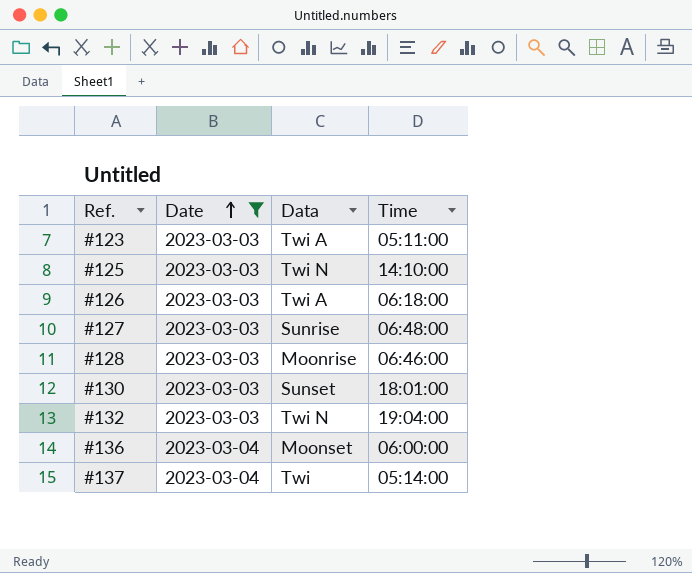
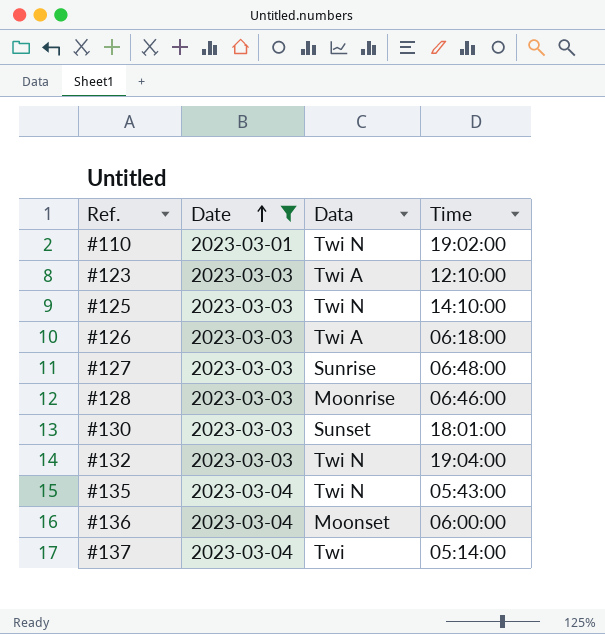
row #110: none -> 2023-03-01 | Twi N | 19:02:00
#123 | Time: 05:11:00 -> 12:10:00
row #135: none -> 2023-03-04 | Twi N | 05:43:00

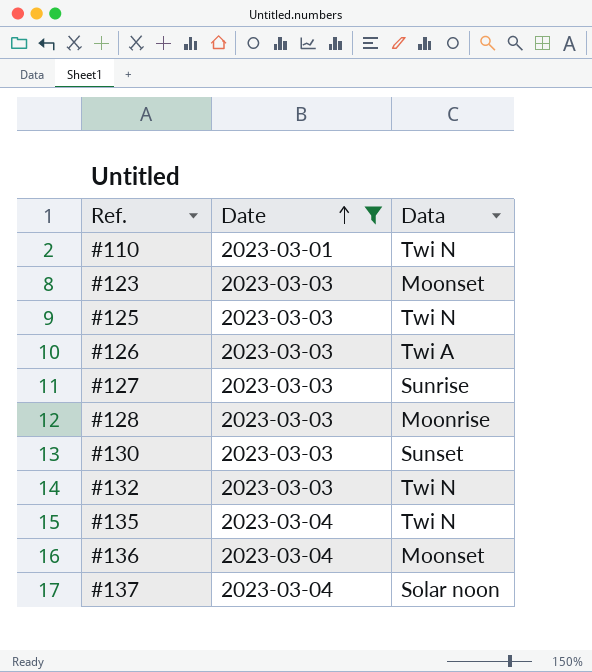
column Time | position: 4 -> none
#123 | Data: Twi A -> Moonset
#137 | Data: Twi -> Solar noon

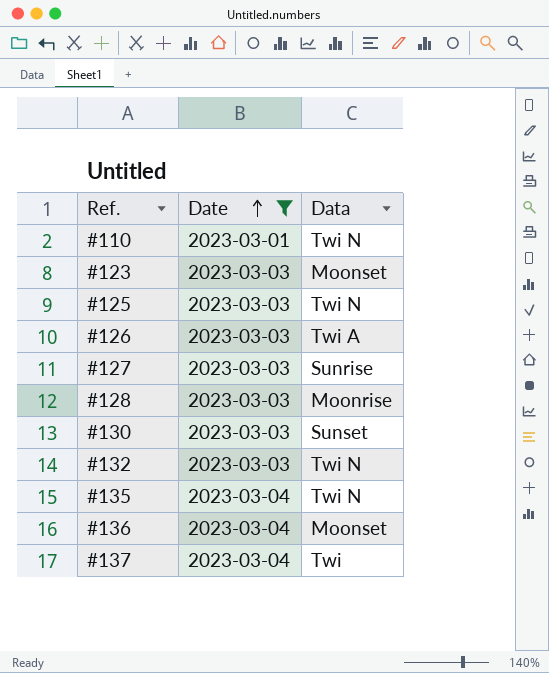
#137 | Data: Solar noon -> Twi

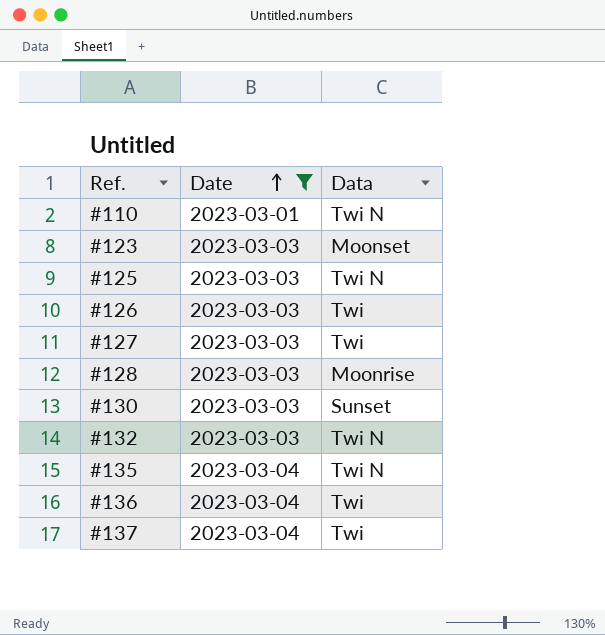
#126 | Data: Twi A -> Twi
#127 | Data: Sunrise -> Twi
#136 | Data: Moonset -> Twi

